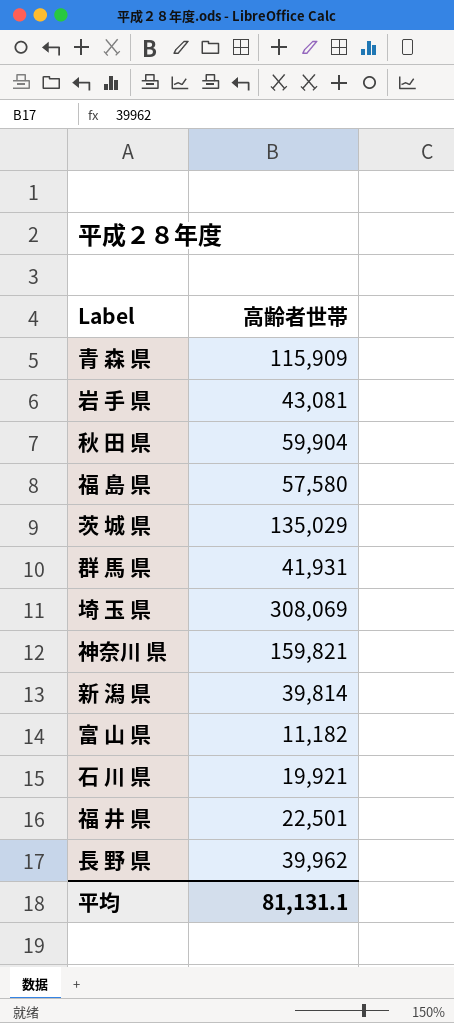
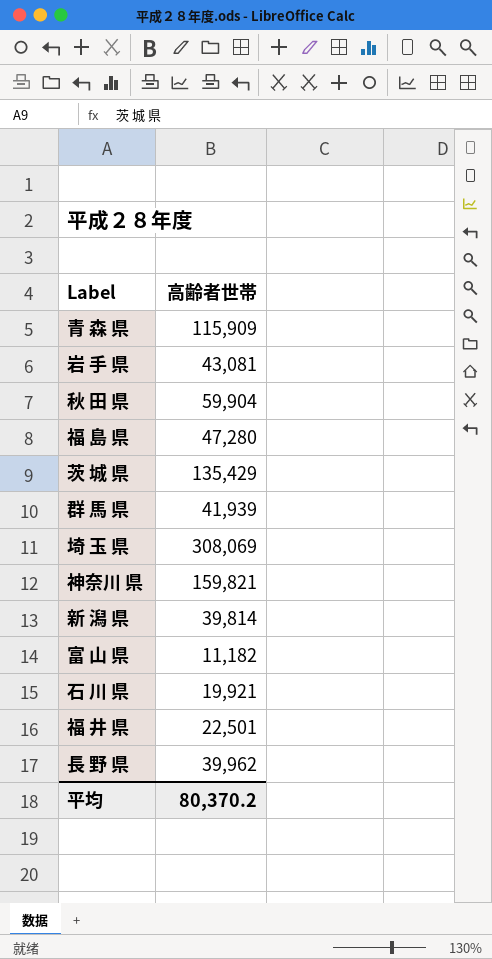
福 島 県 | 高齢者世帯: 57,580 -> 47,280
茨 城 県 | 高齢者世帯: 135,029 -> 135,429
群 馬 県 | 高齢者世帯: 41,931 -> 41,939
平均 | 高齢者世帯: 81,131.1 -> 80,370.2

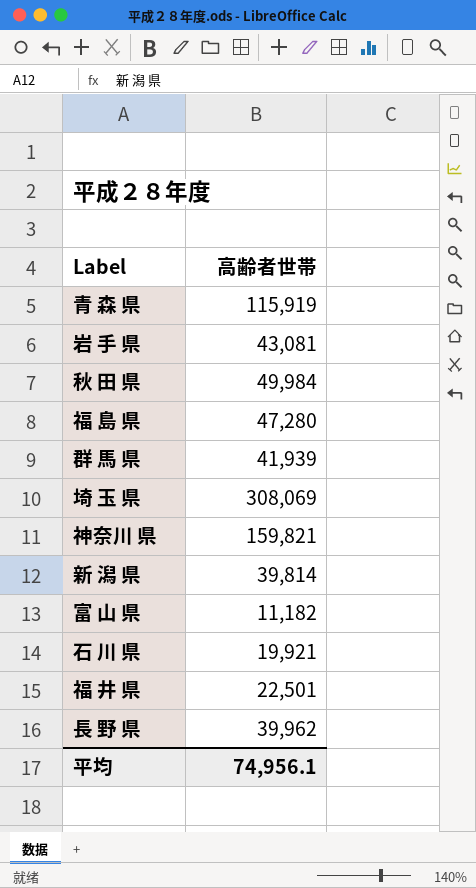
row 茨 城 県: 135,429 -> none
青 森 県 | 高齢者世帯: 115,909 -> 115,919
秋 田 県 | 高齢者世帯: 59,904 -> 49,984
平均 | 高齢者世帯: 80,370.2 -> 74,956.1

